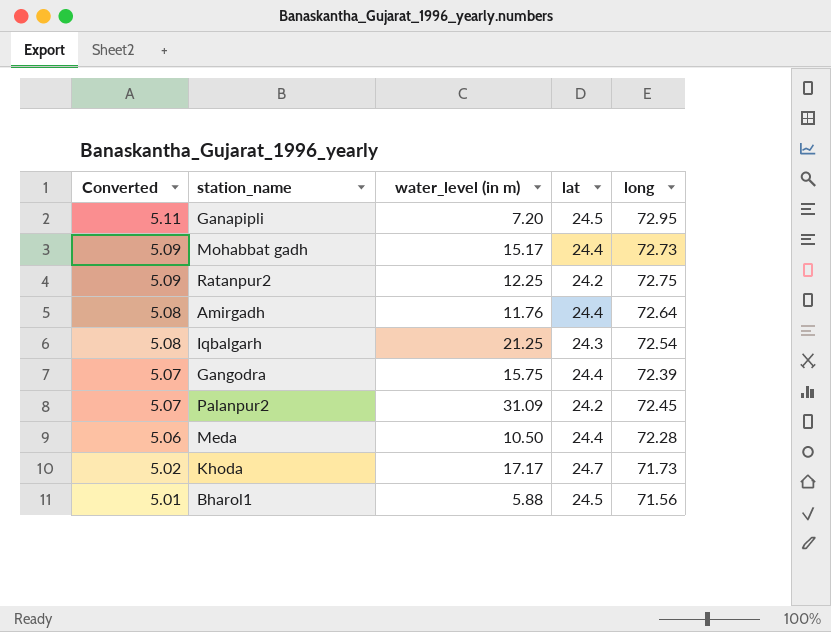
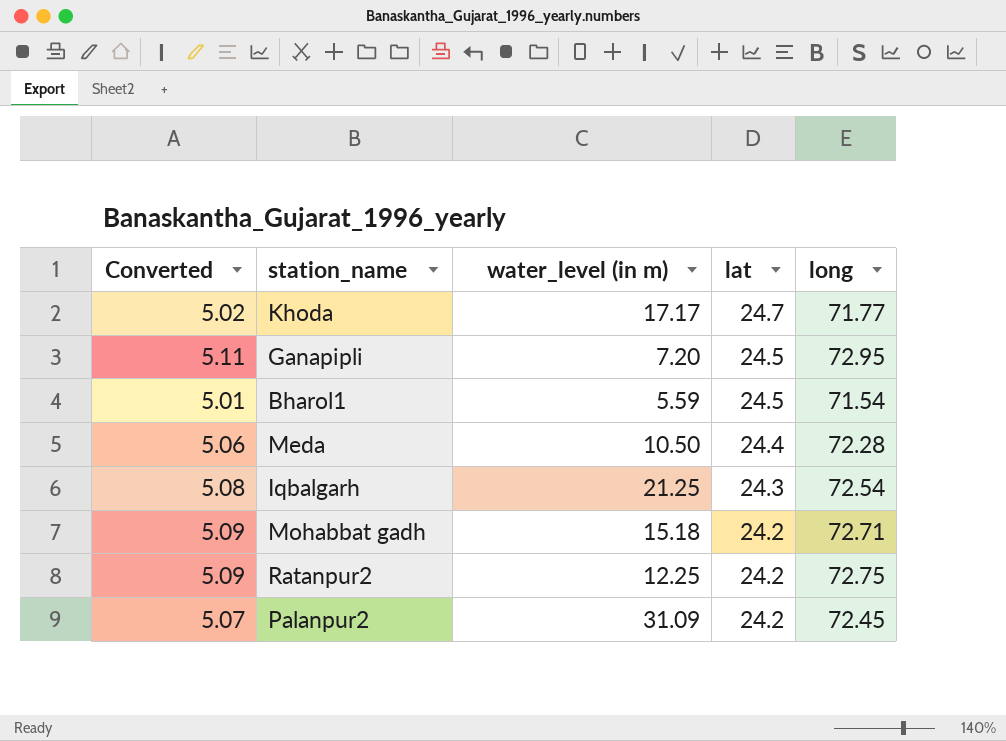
row order: Converted descending -> lat descending
row Amirgadh: 5.08 | 11.76 | 24.4 | 72.64 -> none
row Gangodra: 5.07 | 15.75 | 24.4 | 72.39 -> none
Khoda | long: 71.73 -> 71.77
Bharol1 | water_level (in m): 5.88 -> 5.59
Bharol1 | long: 71.56 -> 71.54
Mohabbat gadh | water_level (in m): 15.17 -> 15.18
Mohabbat gadh | lat: 24.4 -> 24.2
Mohabbat gadh | long: 72.73 -> 72.71

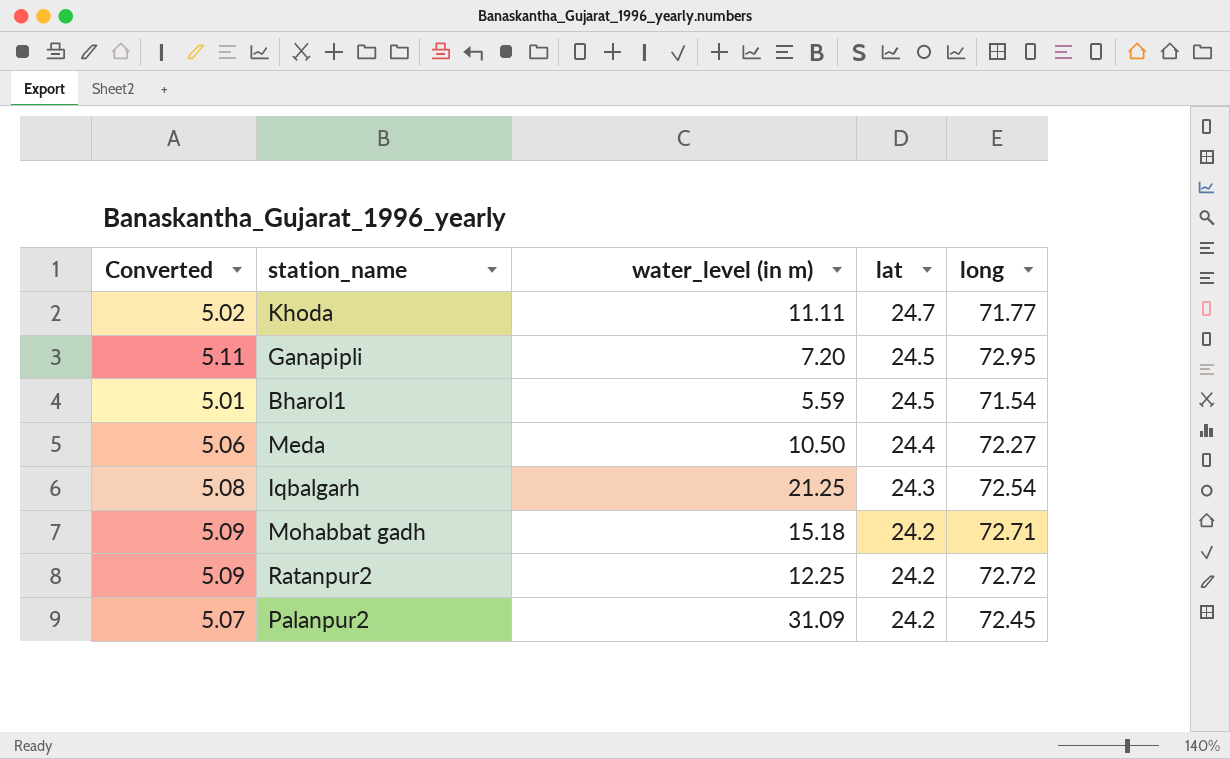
Khoda | water_level (in m): 17.17 -> 11.11
Meda | long: 72.28 -> 72.27
Ratanpur2 | long: 72.75 -> 72.72

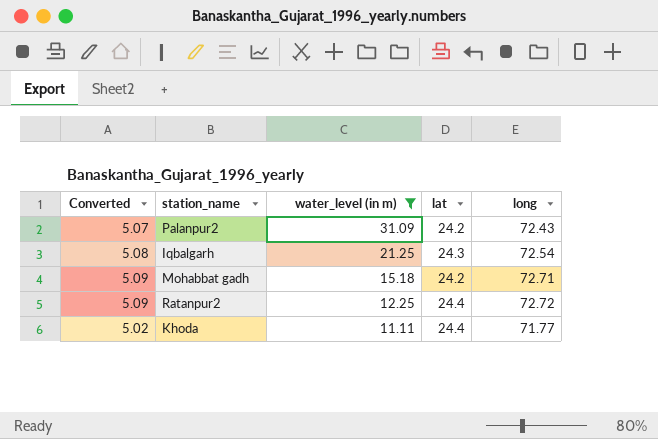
filter: none -> water_level (in m) >= 11.11
row order: lat descending -> water_level (in m) descending
Palanpur2 | long: 72.45 -> 72.43
Ratanpur2 | lat: 24.2 -> 24.4
Khoda | lat: 24.7 -> 24.4

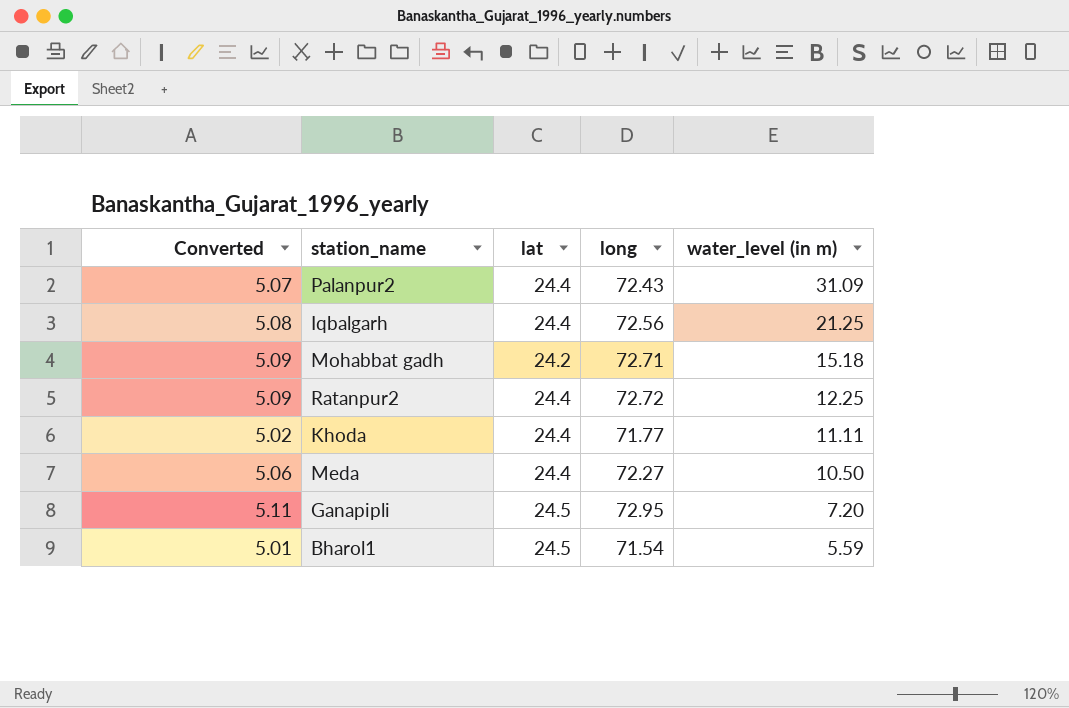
filter: water_level (in m) >= 11.11 -> none
column water_level (in m) | position: 3 -> 5
Palanpur2 | lat: 24.2 -> 24.4
Iqbalgarh | lat: 24.3 -> 24.4
Iqbalgarh | long: 72.54 -> 72.56

